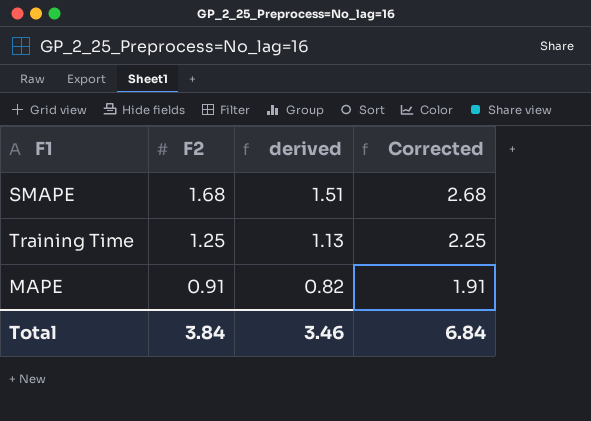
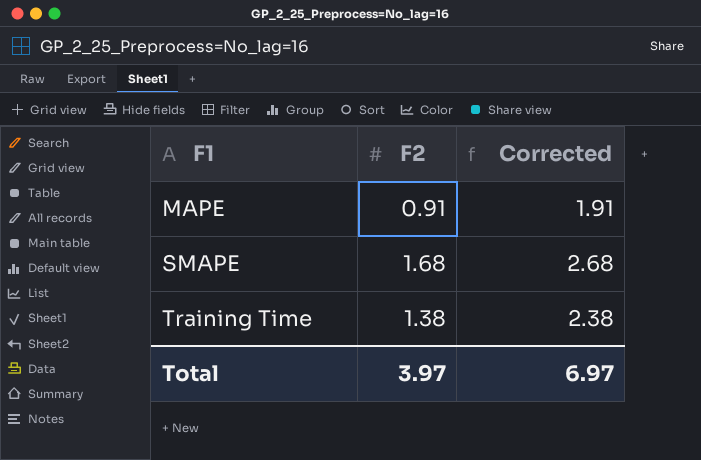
row order: F2 descending -> F1 ascending
column derived | formula: [F2] * 0.9 -> none
Training Time | F2: 1.25 -> 1.38
Training Time | Corrected: 2.25 -> 2.38
Total | F2: 3.84 -> 3.97
Total | Corrected: 6.84 -> 6.97

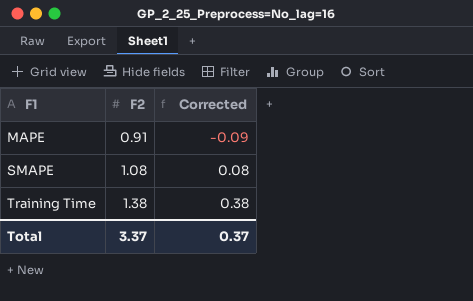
column Corrected | formula: [F2] + 1 -> [F2] - 1
SMAPE | F2: 1.68 -> 1.08
Total | F2: 3.97 -> 3.37
Total | Corrected: 6.97 -> 0.37

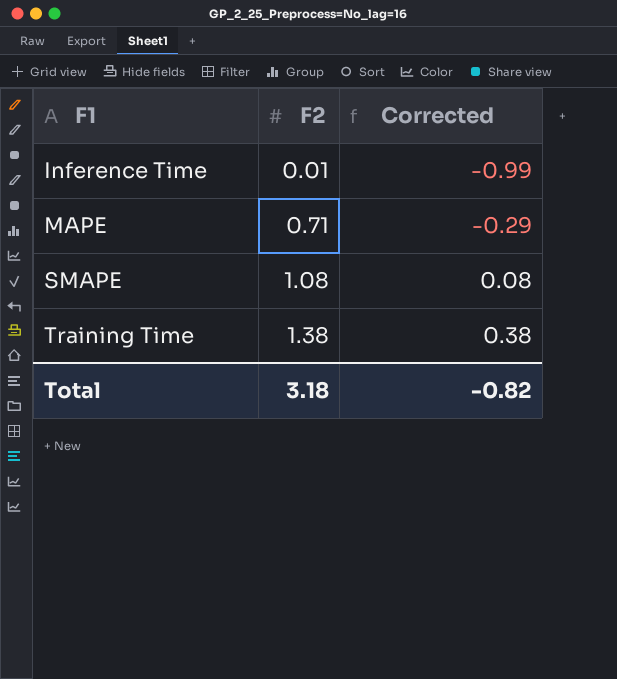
row Inference Time: none -> 0.01 | -0.99
MAPE | F2: 0.91 -> 0.71
MAPE | Corrected: -0.09 -> -0.29
Total | F2: 3.37 -> 3.18
Total | Corrected: 0.37 -> -0.82

